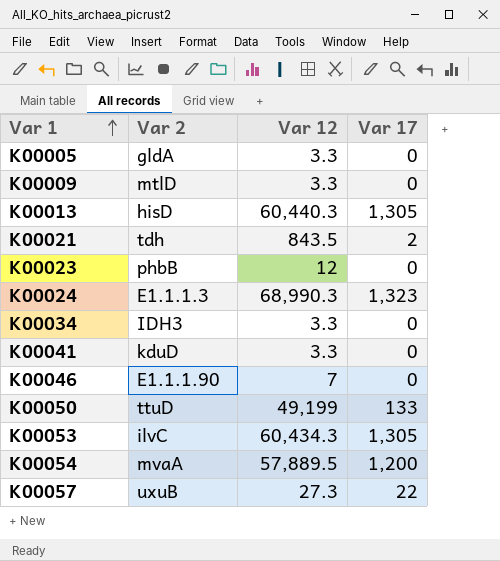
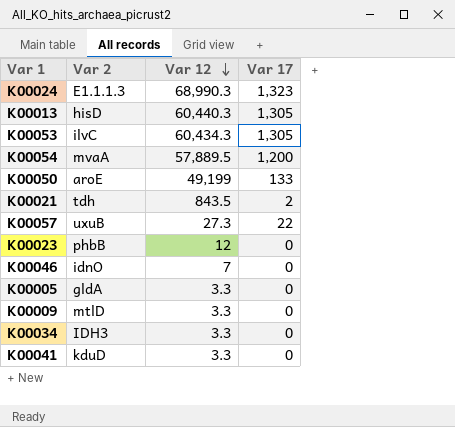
row order: Var 1 ascending -> Var 12 descending
K00050 | Var 2: ttuD -> aroE
K00046 | Var 2: E1.1.1.90 -> idnO

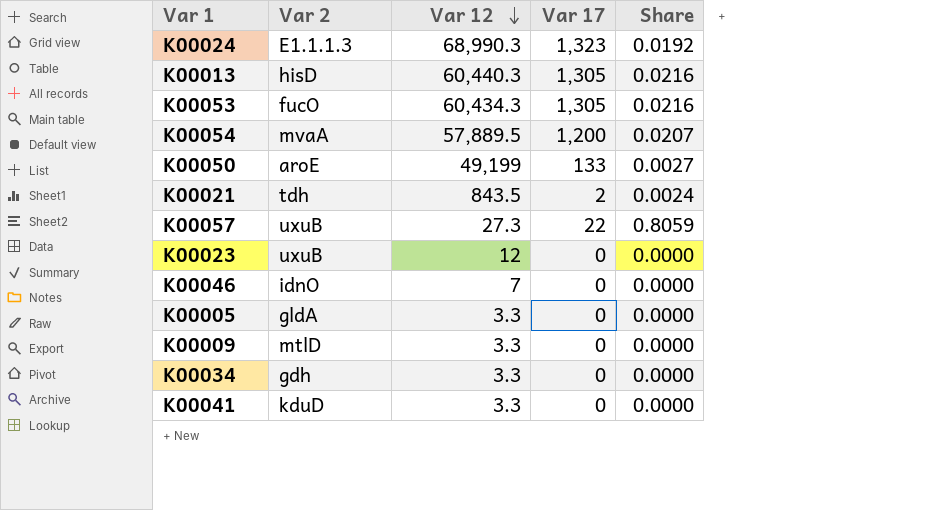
column Share | formula: none -> [Var 17] / [Var 12]
K00053 | Var 2: ilvC -> fucO
K00023 | Var 2: phbB -> uxuB
K00034 | Var 2: IDH3 -> gdh

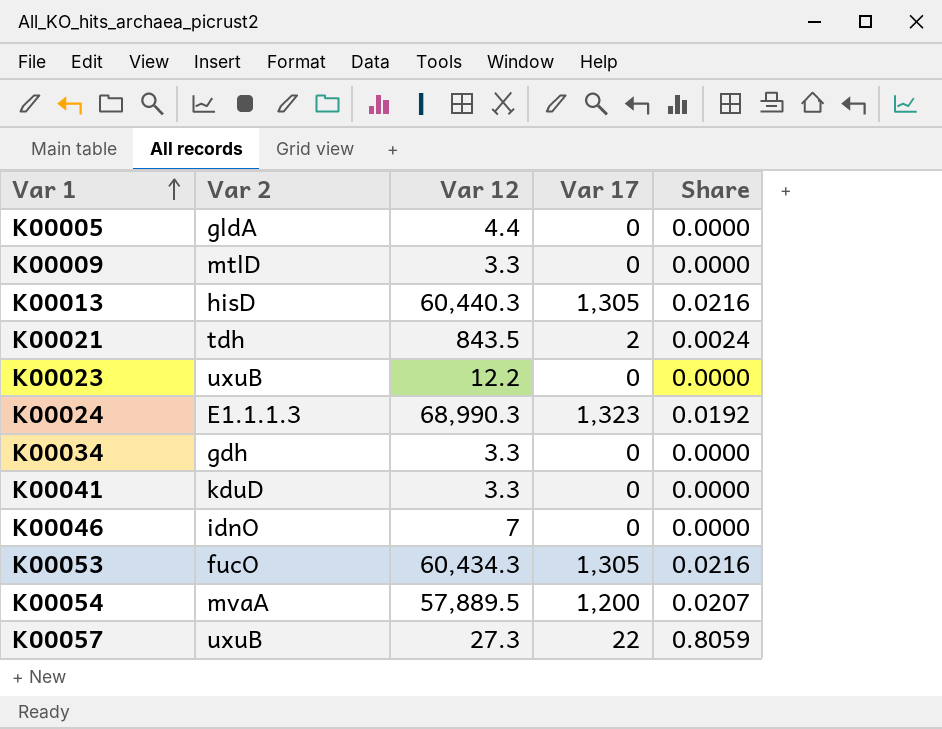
row order: Var 12 descending -> Var 1 ascending
row K00050: aroE | 49,199 | 133 | 0.0027 -> none
K00005 | Var 12: 3.3 -> 4.4
K00023 | Var 12: 12 -> 12.2

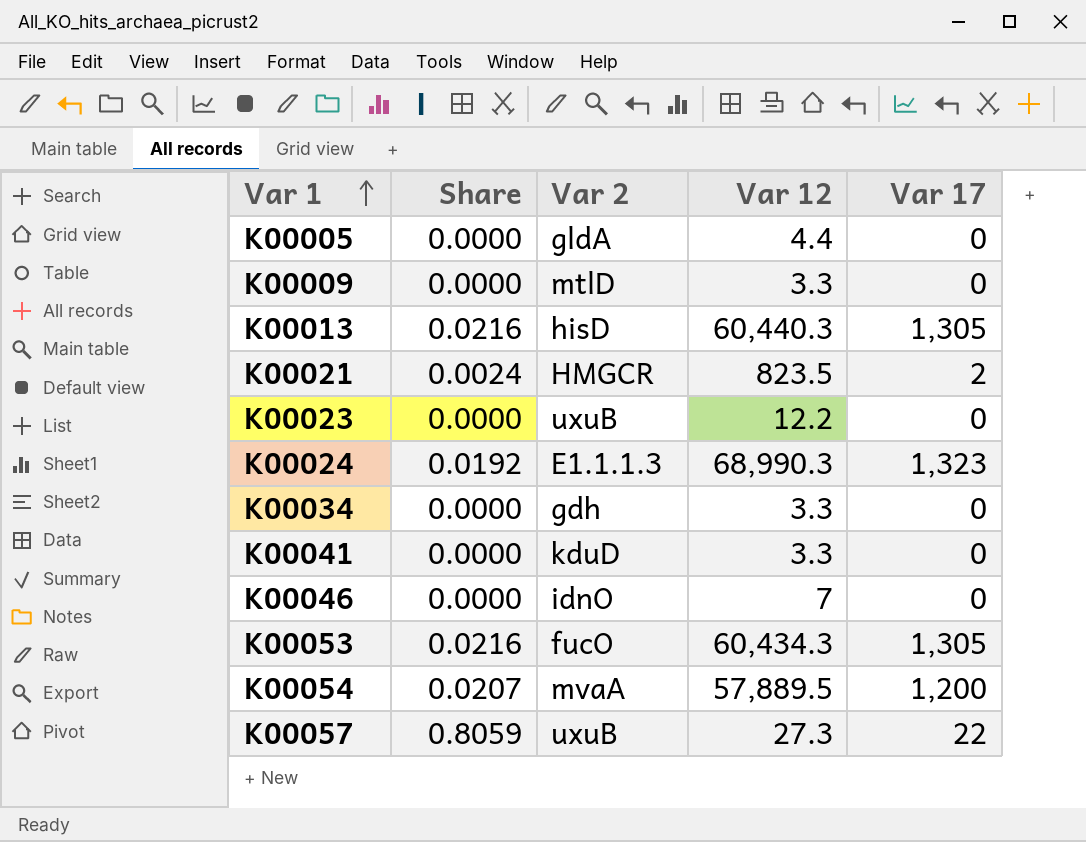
column Share | position: 5 -> 2
K00021 | Var 2: tdh -> HMGCR
K00021 | Var 12: 843.5 -> 823.5

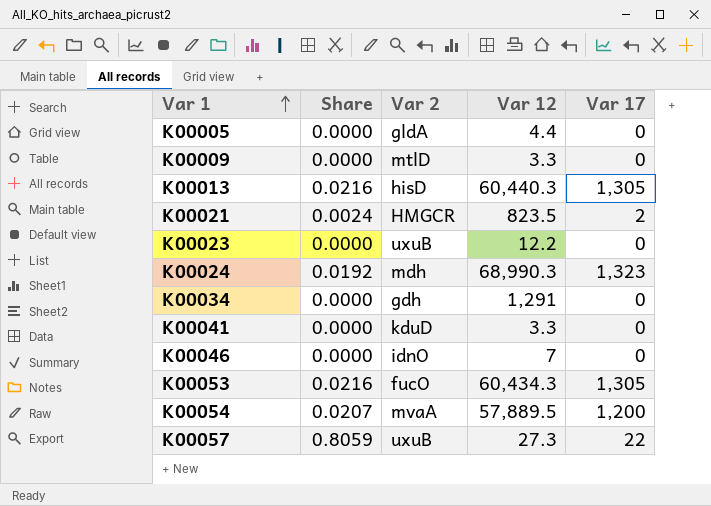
K00024 | Var 2: E1.1.1.3 -> mdh
K00034 | Var 12: 3.3 -> 1,291

